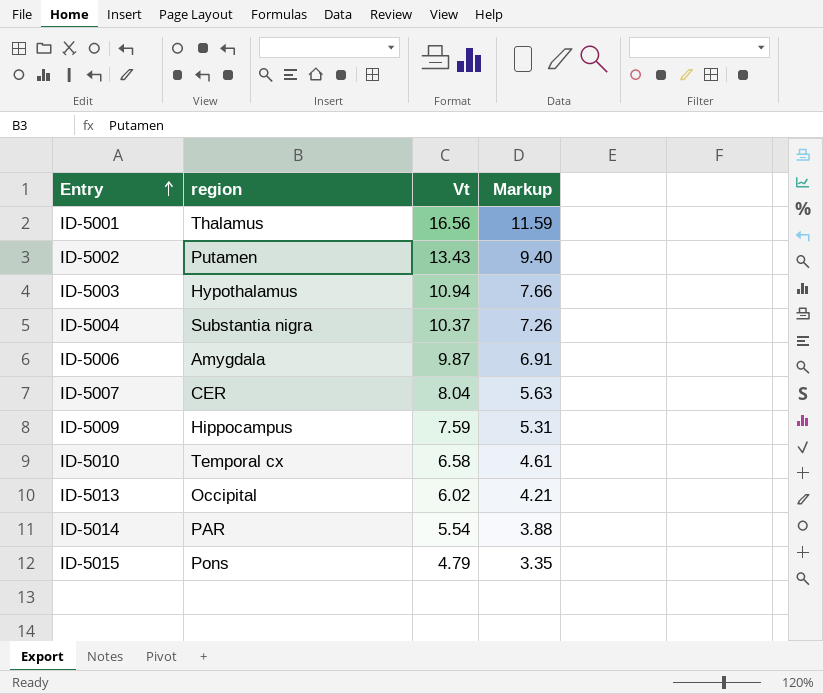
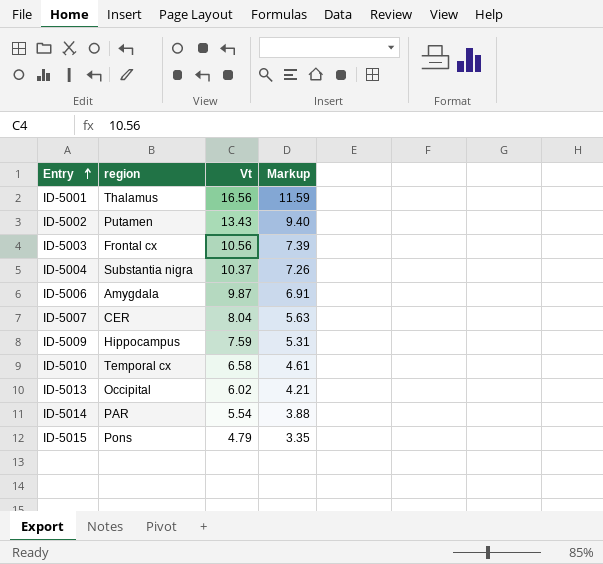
ID-5003 | region: Hypothalamus -> Frontal cx
ID-5003 | Vt: 10.94 -> 10.56
ID-5003 | Markup: 7.66 -> 7.39

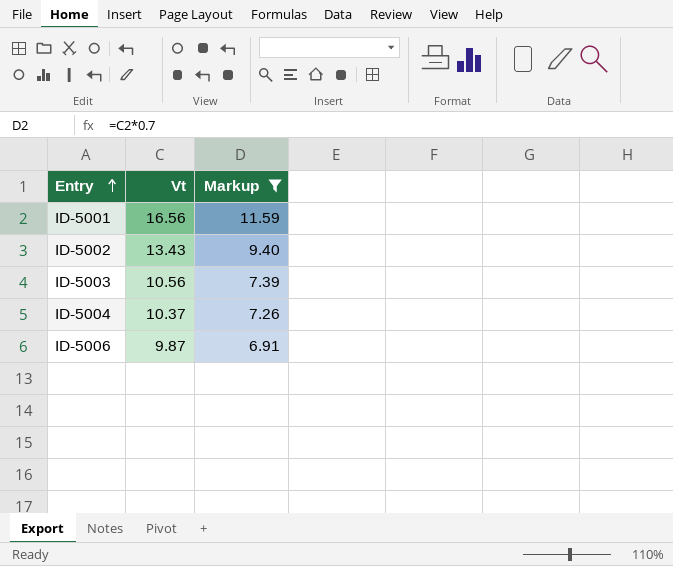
filter: none -> Markup >= 6.91
column region | position: 2 -> none

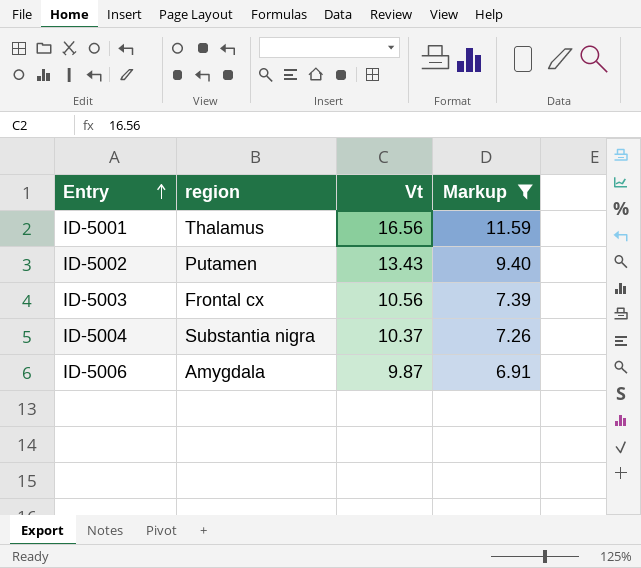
column region | position: none -> 2

